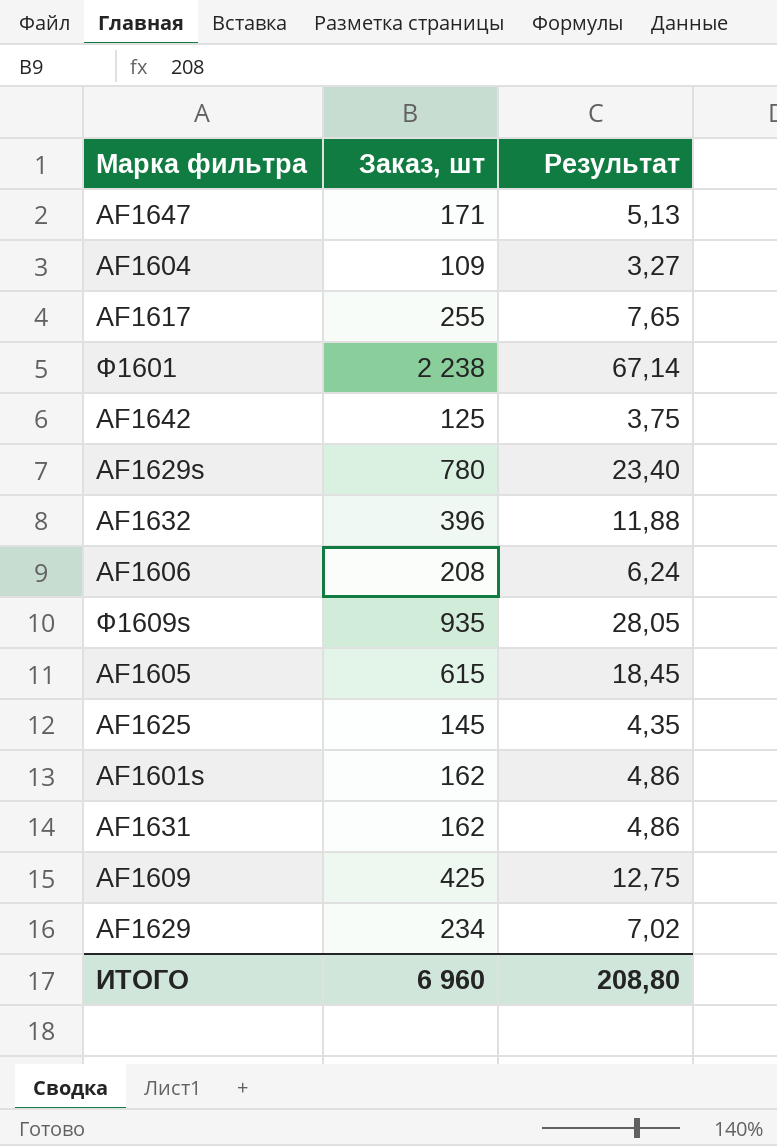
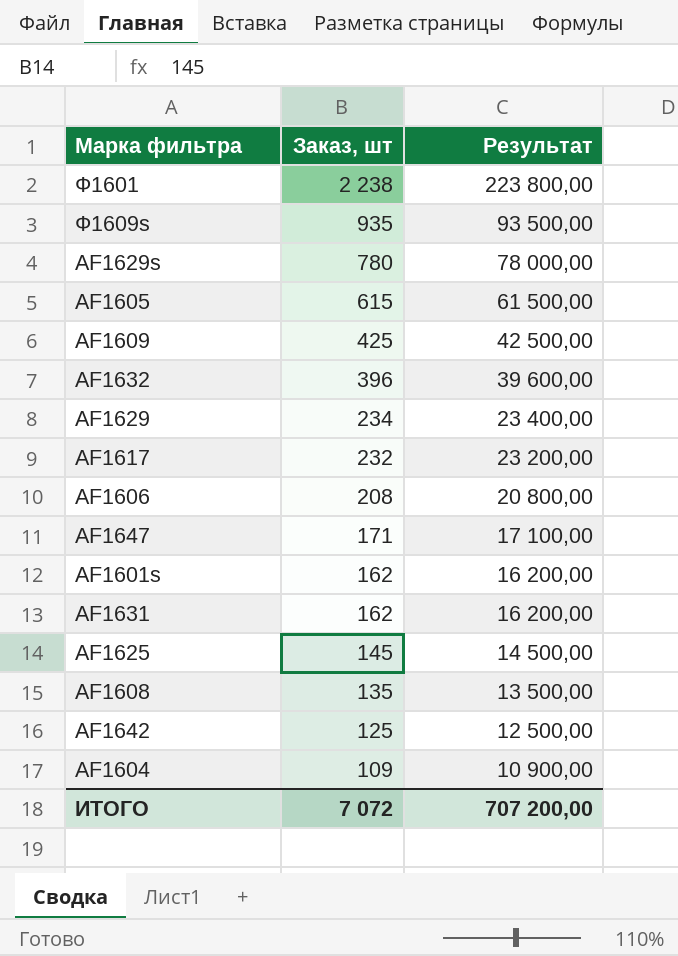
row order: none -> Заказ, шт descending
column Результат | formula: [Заказ, шт] * 0,03 -> [Заказ, шт] * 100
AF1617 | Заказ, шт: 255 -> 232
row AF1608: none -> 135 | 13 500,00
ИТОГО | Заказ, шт: 6 960 -> 7 072
ИТОГО | Результат: 208,80 -> 707 200,00

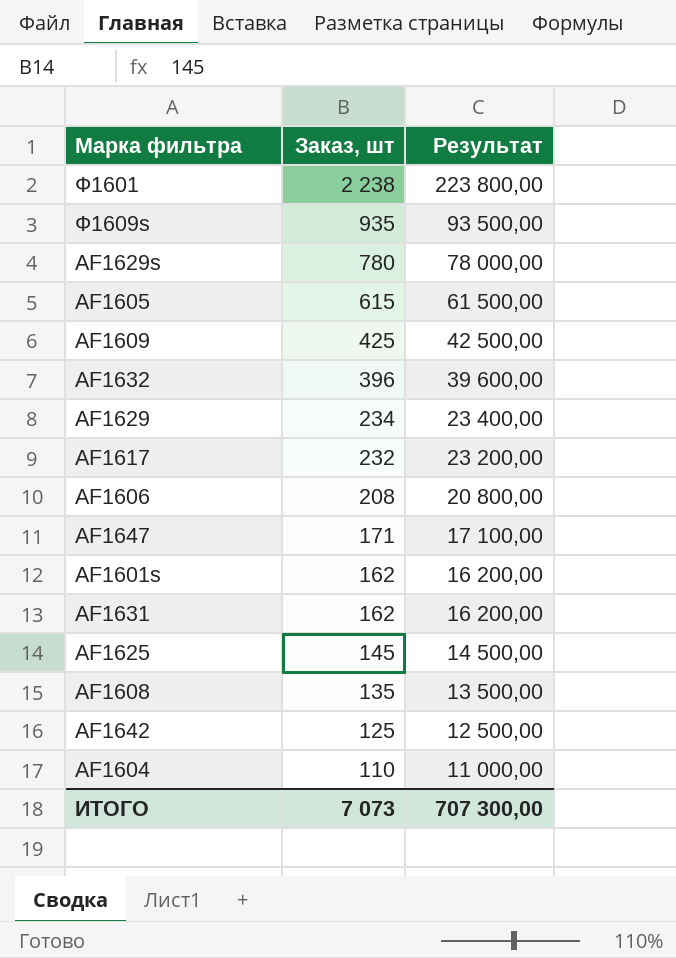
AF1604 | Заказ, шт: 109 -> 110
AF1604 | Результат: 10 900,00 -> 11 000,00
ИТОГО | Заказ, шт: 7 072 -> 7 073
ИТОГО | Результат: 707 200,00 -> 707 300,00

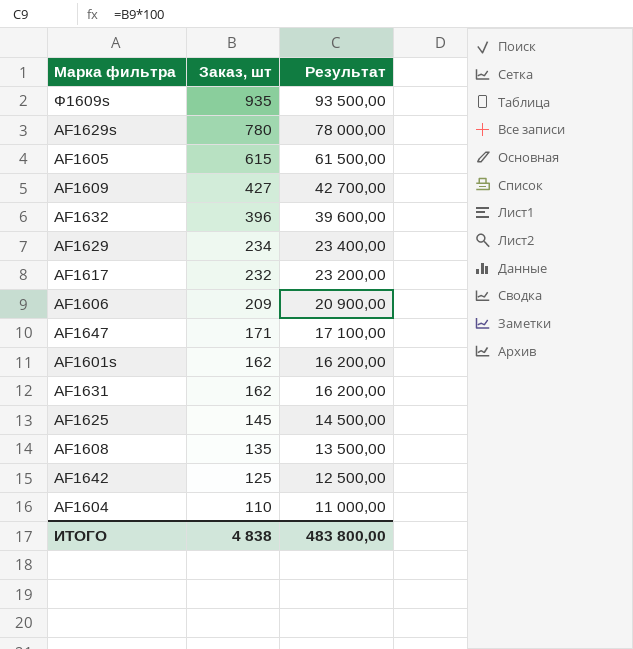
row Ф1601: 2 238 | 223 800,00 -> none
AF1609 | Заказ, шт: 425 -> 427
AF1609 | Результат: 42 500,00 -> 42 700,00
AF1606 | Заказ, шт: 208 -> 209
AF1606 | Результат: 20 800,00 -> 20 900,00
ИТОГО | Заказ, шт: 7 073 -> 4 838
ИТОГО | Результат: 707 300,00 -> 483 800,00

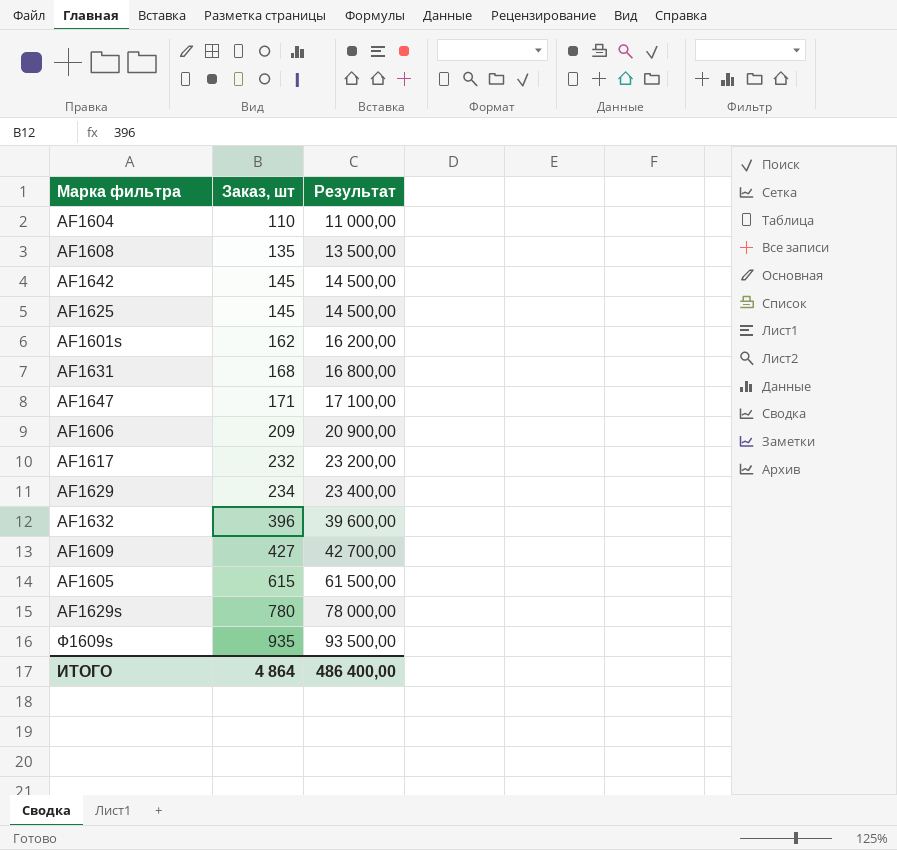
row order: Заказ, шт descending -> Заказ, шт ascending
AF1642 | Заказ, шт: 125 -> 145
AF1642 | Результат: 12 500,00 -> 14 500,00
AF1631 | Заказ, шт: 162 -> 168
AF1631 | Результат: 16 200,00 -> 16 800,00
ИТОГО | Заказ, шт: 4 838 -> 4 864
ИТОГО | Результат: 483 800,00 -> 486 400,00

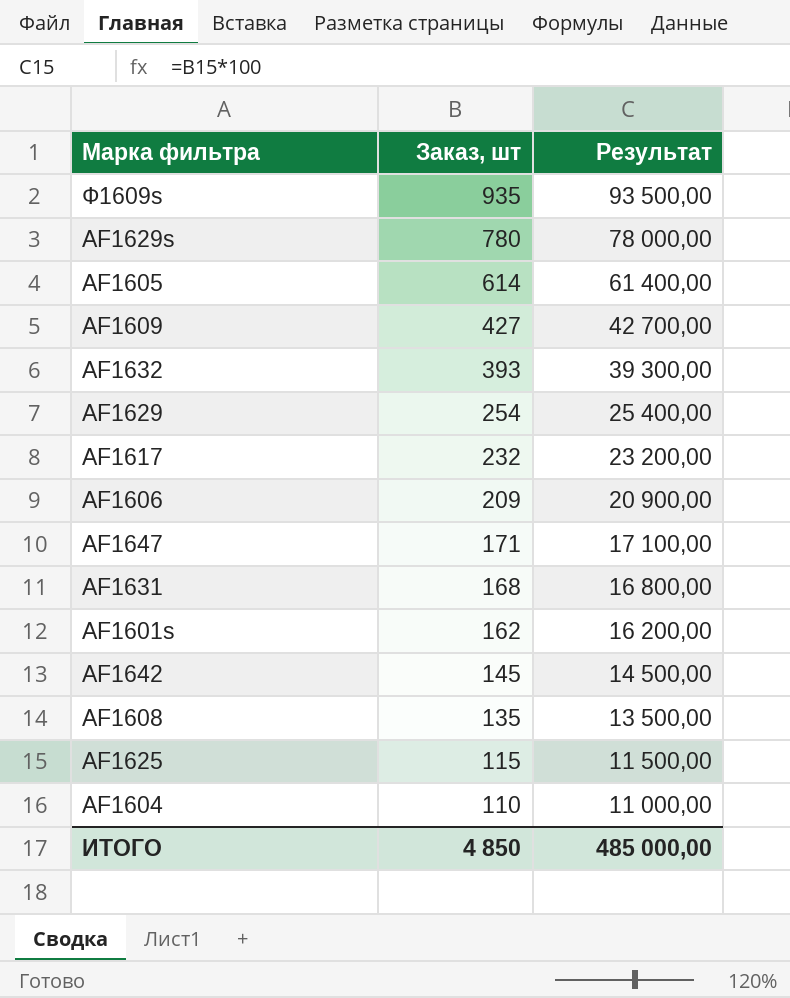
row order: Заказ, шт ascending -> Заказ, шт descending
AF1605 | Заказ, шт: 615 -> 614
AF1605 | Результат: 61 500,00 -> 61 400,00
AF1632 | Заказ, шт: 396 -> 393
AF1632 | Результат: 39 600,00 -> 39 300,00
AF1629 | Заказ, шт: 234 -> 254
AF1629 | Результат: 23 400,00 -> 25 400,00
AF1625 | Заказ, шт: 145 -> 115
AF1625 | Результат: 14 500,00 -> 11 500,00
ИТОГО | Заказ, шт: 4 864 -> 4 850
ИТОГО | Результат: 486 400,00 -> 485 000,00

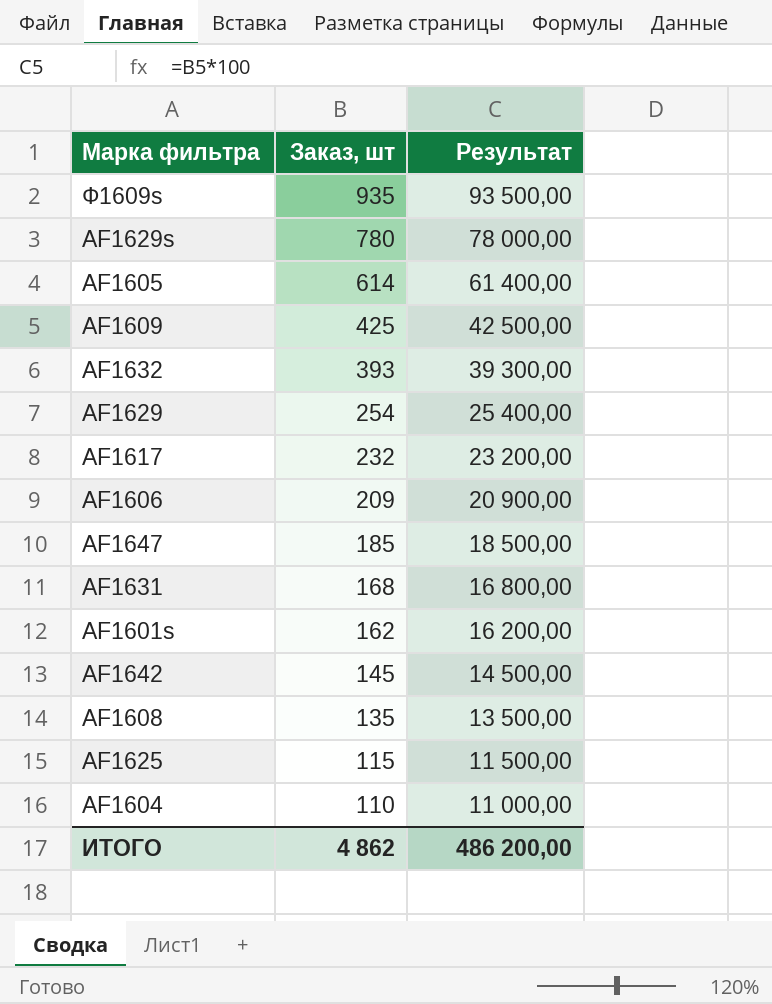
AF1609 | Заказ, шт: 427 -> 425
AF1609 | Результат: 42 700,00 -> 42 500,00
AF1647 | Заказ, шт: 171 -> 185
AF1647 | Результат: 17 100,00 -> 18 500,00
ИТОГО | Заказ, шт: 4 850 -> 4 862
ИТОГО | Результат: 485 000,00 -> 486 200,00

